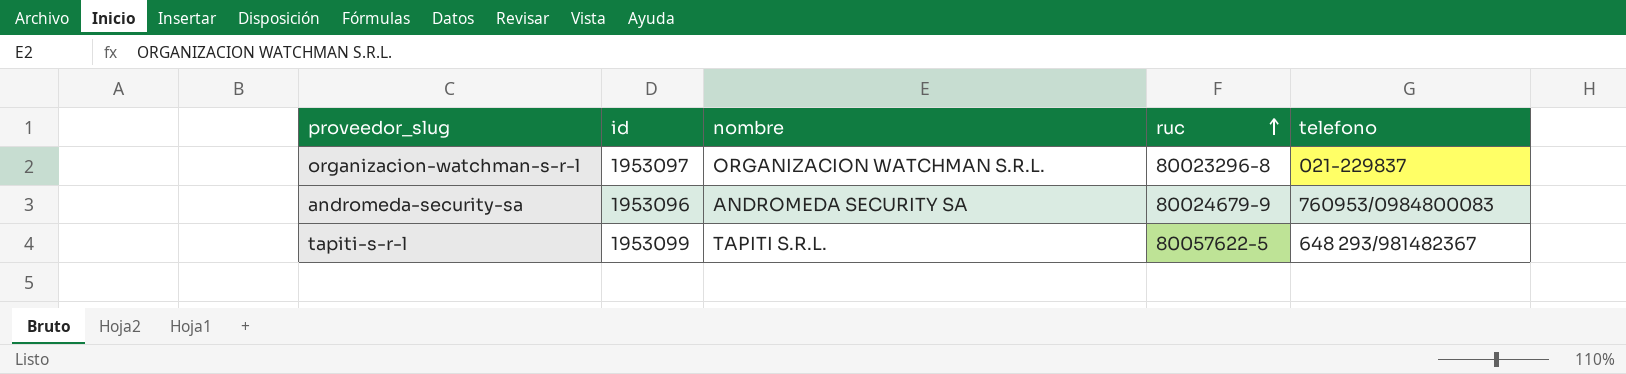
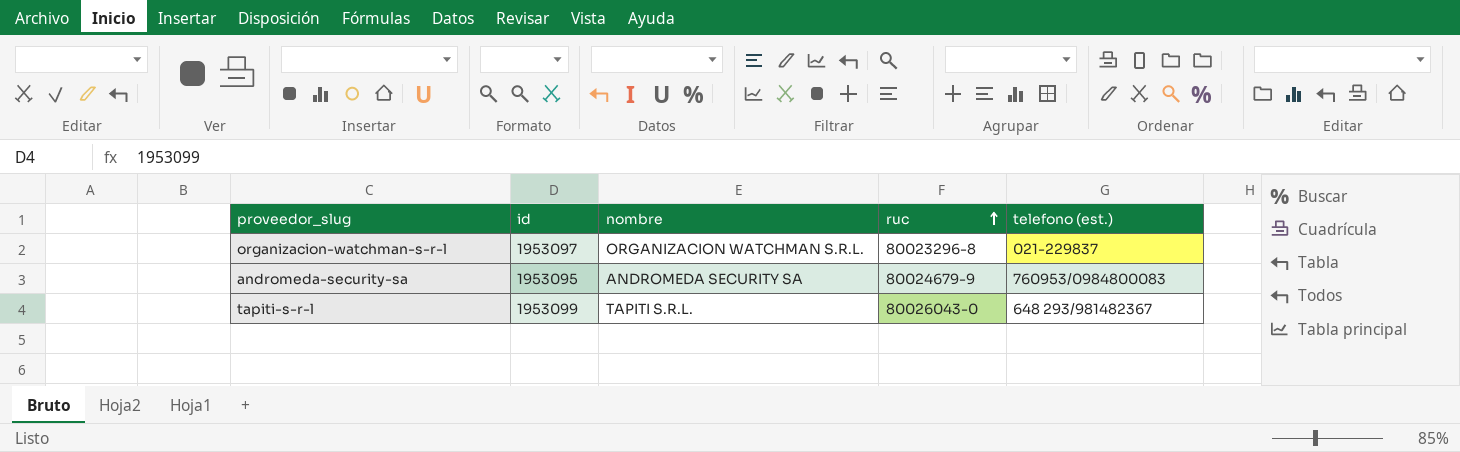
column name: telefono -> telefono (est.)
andromeda-security-sa | id: 1953096 -> 1953095
tapiti-s-r-l | ruc: 80057622-5 -> 80026043-0

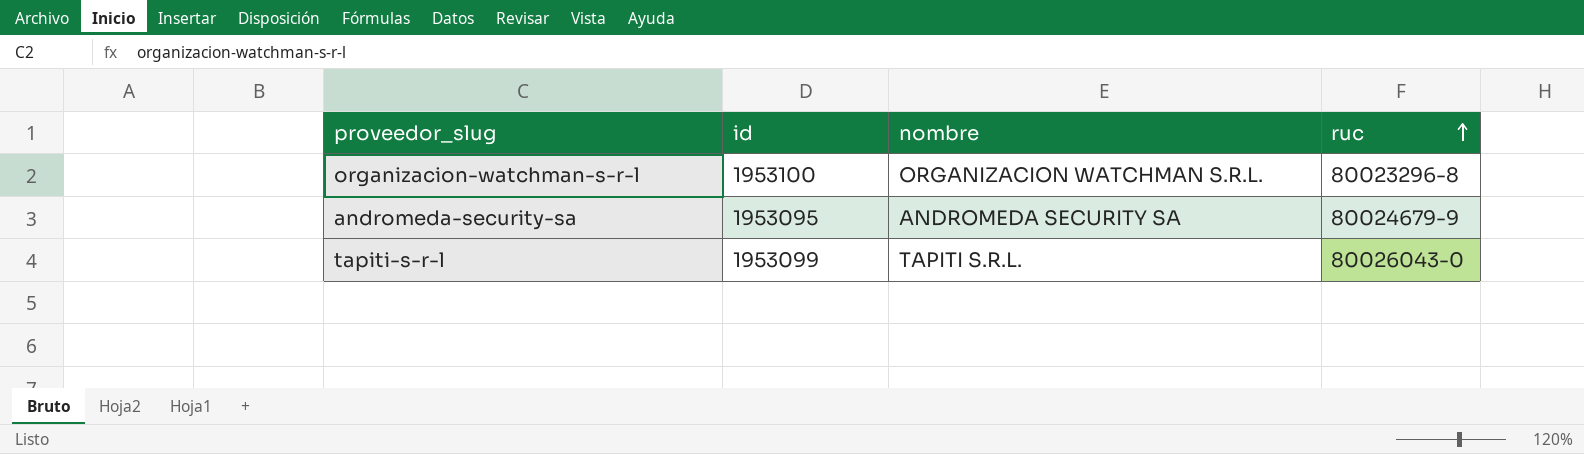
column telefono (est.) | position: 5 -> none
organizacion-watchman-s-r-l | id: 1953097 -> 1953100

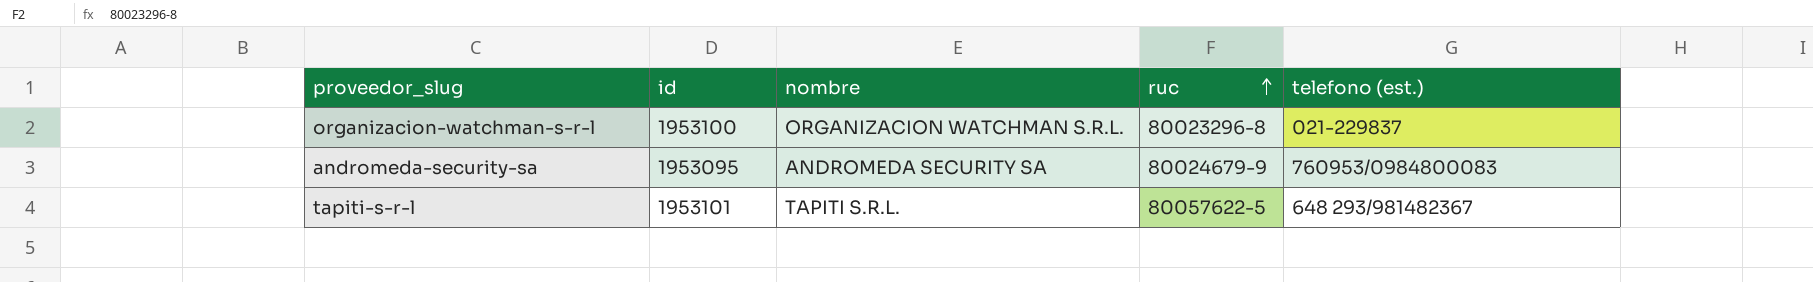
column telefono (est.) | position: none -> 5
tapiti-s-r-l | id: 1953099 -> 1953101
tapiti-s-r-l | ruc: 80026043-0 -> 80057622-5

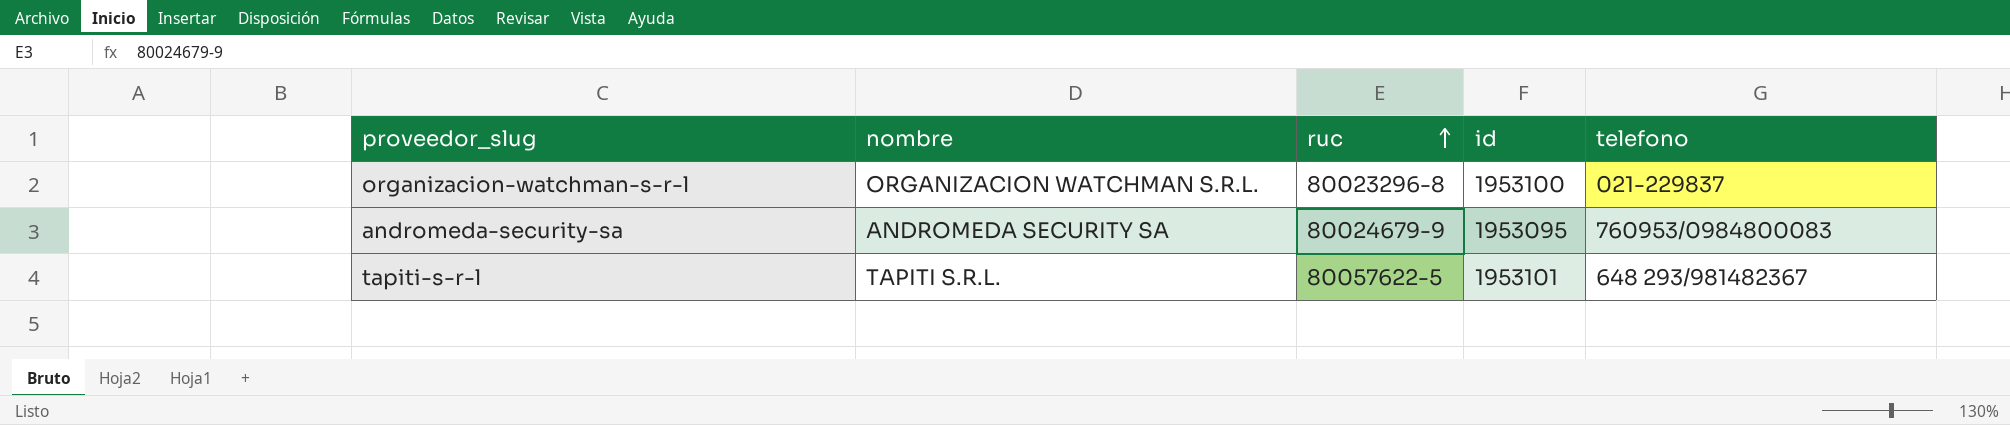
column id | position: 2 -> 4
column name: telefono (est.) -> telefono

